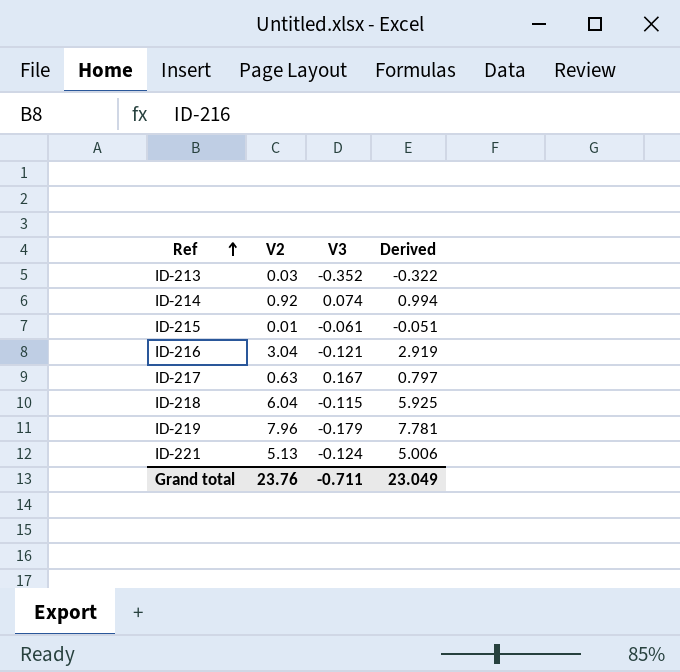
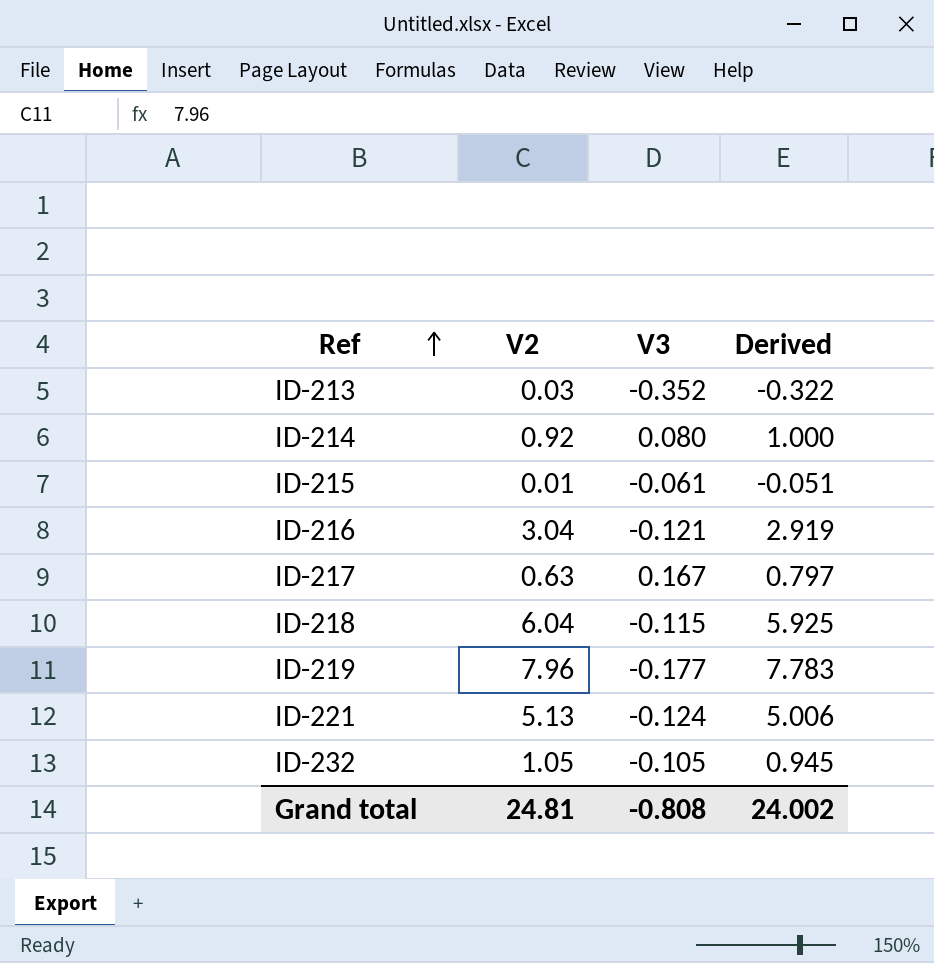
ID-214 | V3: 0.074 -> 0.080
ID-214 | Derived: 0.994 -> 1.000
ID-219 | V3: -0.179 -> -0.177
ID-219 | Derived: 7.781 -> 7.783
row ID-232: none -> 1.05 | -0.105 | 0.945
Grand total | V2: 23.76 -> 24.81
Grand total | V3: -0.711 -> -0.808
Grand total | Derived: 23.049 -> 24.002

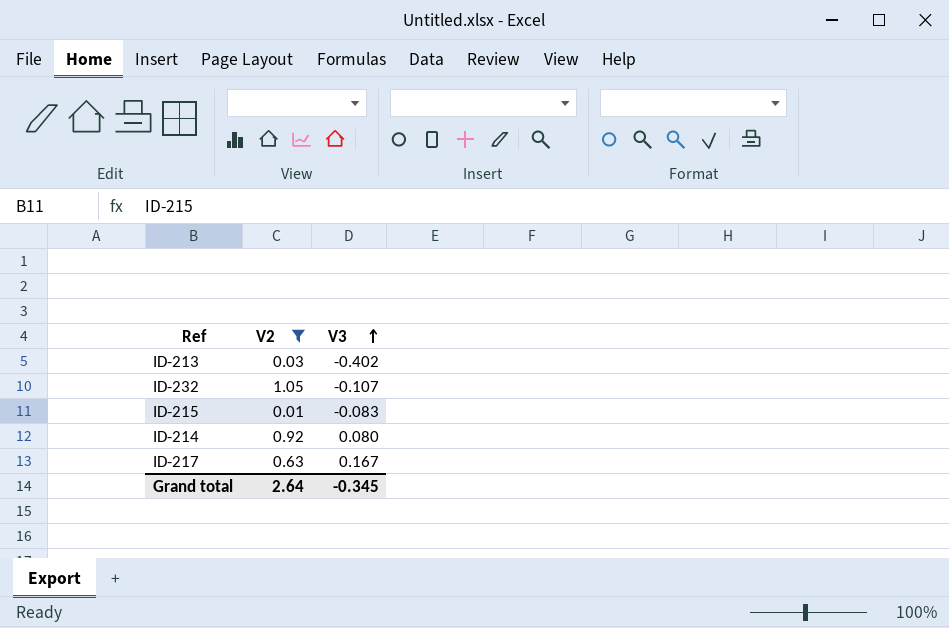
filter: none -> V2 <= 1.05
row order: Ref ascending -> V3 ascending
column Derived | formula: [V2] + [V3] -> none
ID-213 | V3: -0.352 -> -0.402
ID-232 | V3: -0.105 -> -0.107
ID-215 | V3: -0.061 -> -0.083
Grand total | V2: 24.81 -> 2.64
Grand total | V3: -0.808 -> -0.345

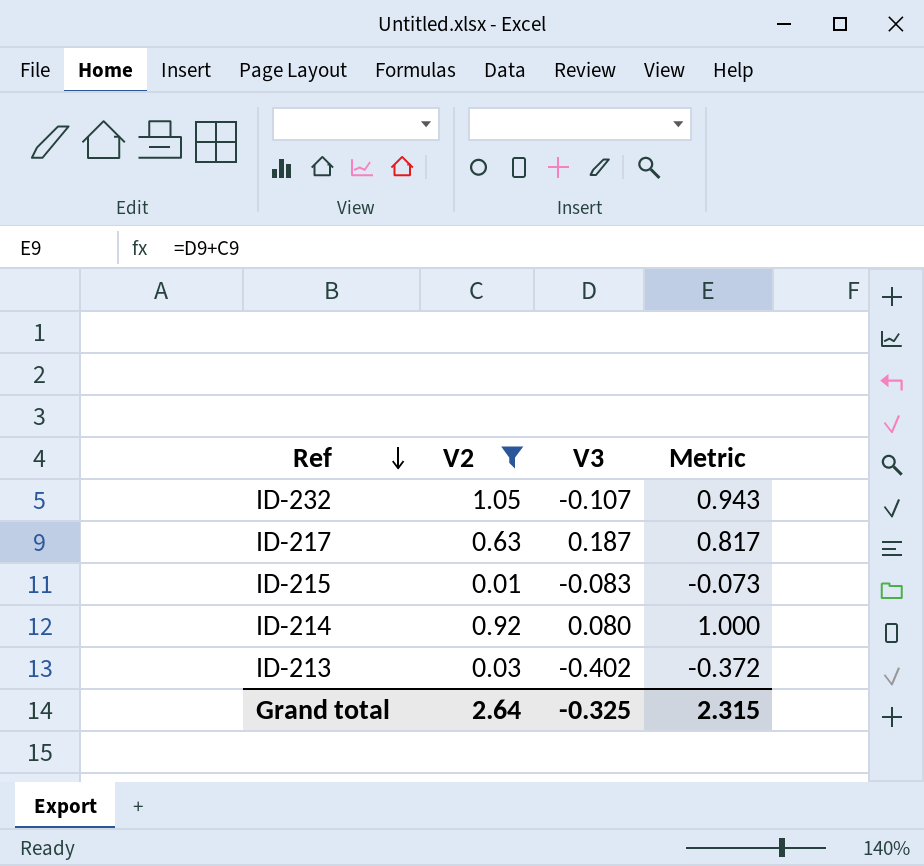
row order: V3 ascending -> Ref descending
column Metric | formula: none -> [V2] + [V3]
ID-217 | V3: 0.167 -> 0.187
Grand total | V3: -0.345 -> -0.325

